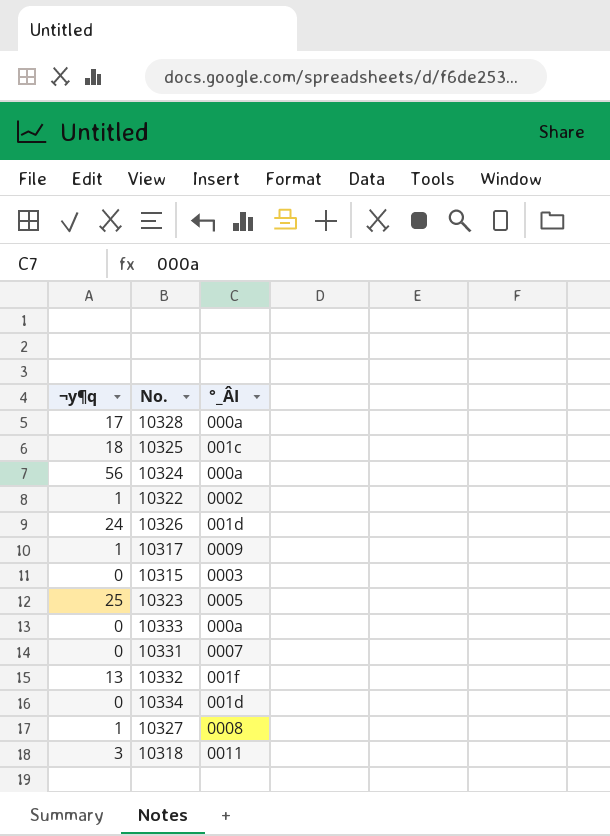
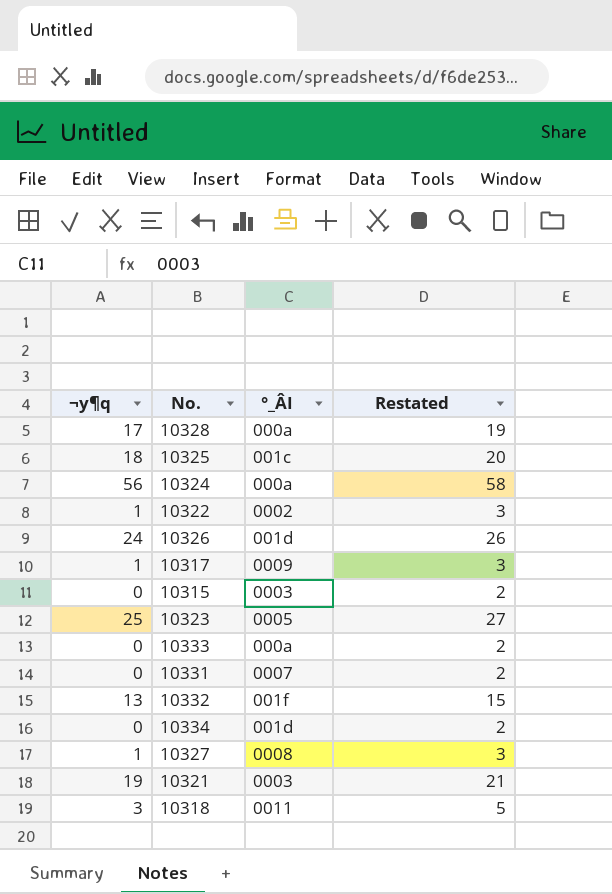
column Restated | formula: none -> [¬y¶q] + 2
row 10321: none -> 19 | 0003 | 21

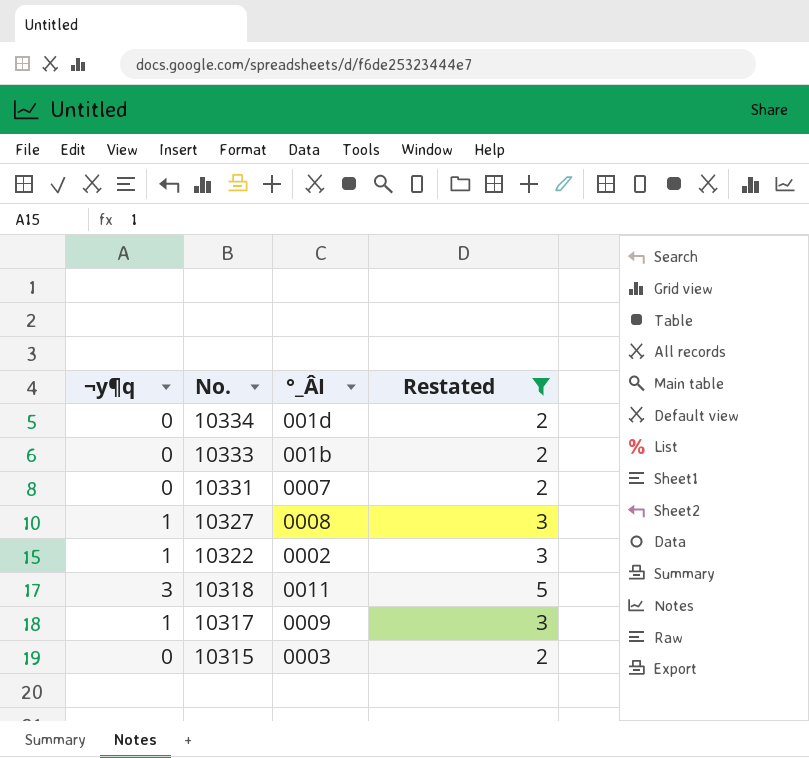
filter: none -> Restated <= 5
row order: none -> No. descending
10333 | °_ÂI: 000a -> 001b

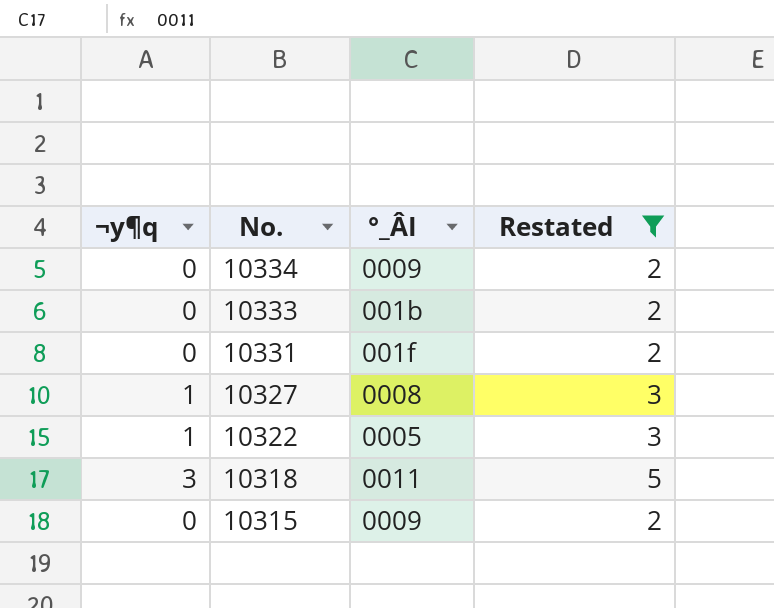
row 10317: 1 | 0009 | 3 -> none
10334 | °_ÂI: 001d -> 0009
10331 | °_ÂI: 0007 -> 001f
10322 | °_ÂI: 0002 -> 0005
10315 | °_ÂI: 0003 -> 0009

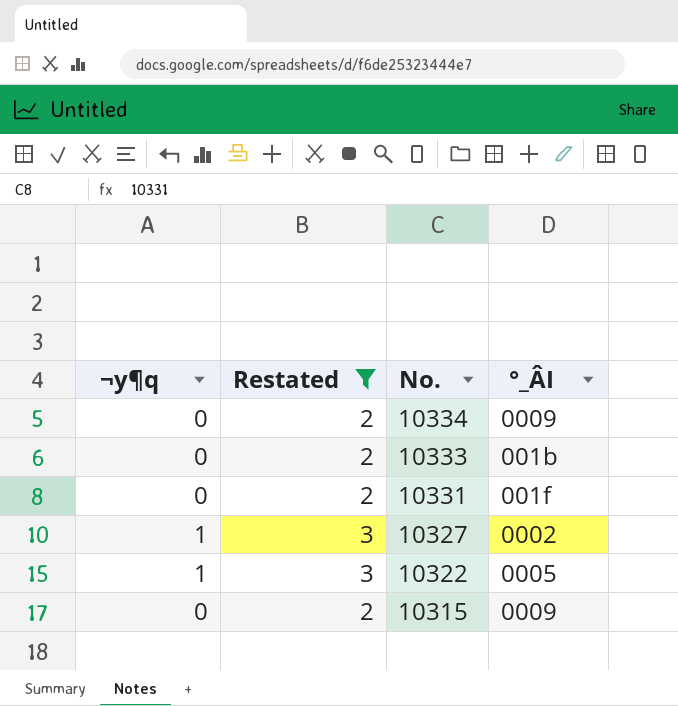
column Restated | position: 4 -> 2
row 10318: 3 | 0011 | 5 -> none
10327 | °_ÂI: 0008 -> 0002

